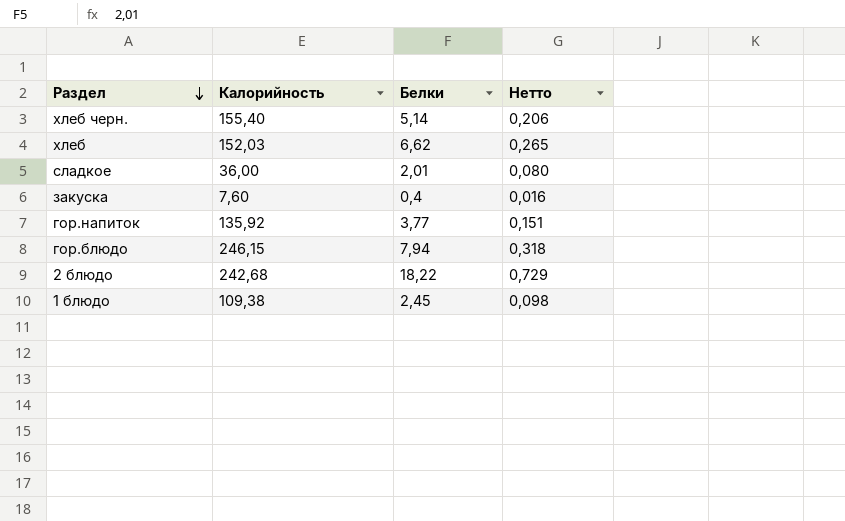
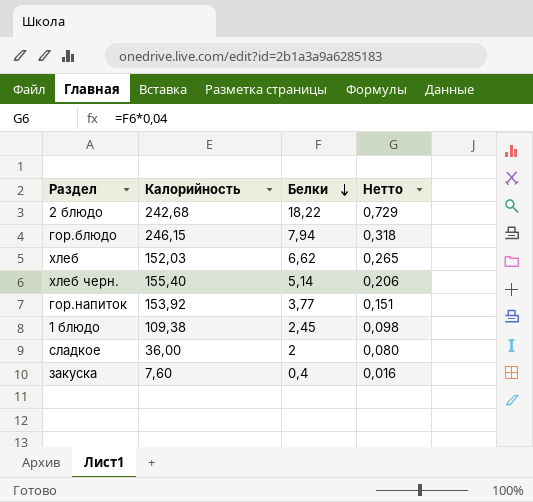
row order: Раздел descending -> Белки descending
гор.напиток | Калорийность: 135,92 -> 153,92
сладкое | Белки: 2,01 -> 2

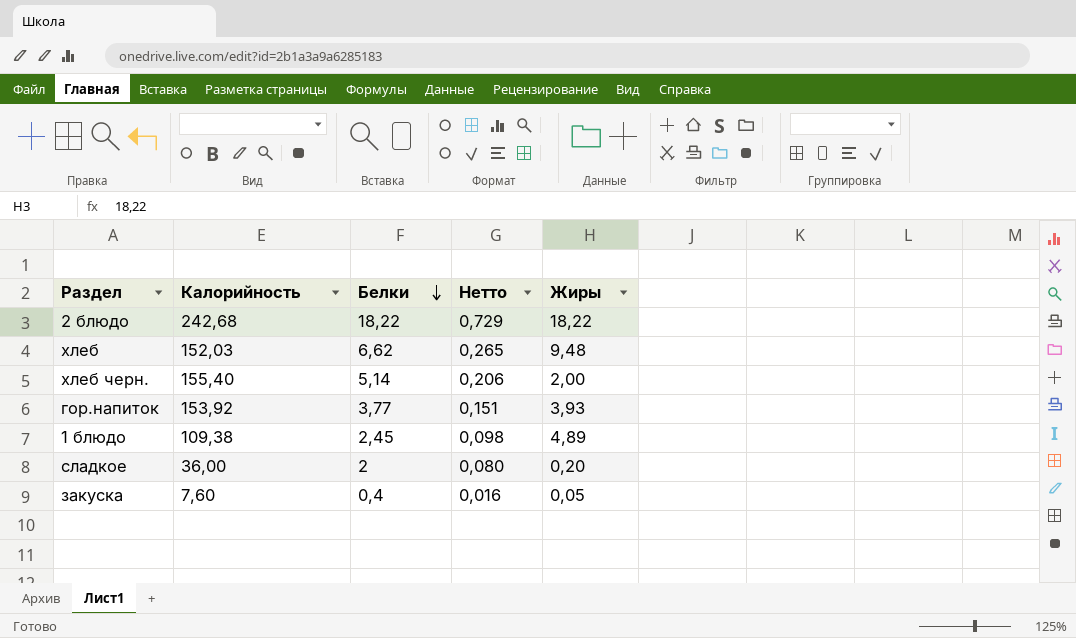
column Жиры | position: none -> 5
row гор.блюдо: 246,15 | 7,94 | 0,318 -> none

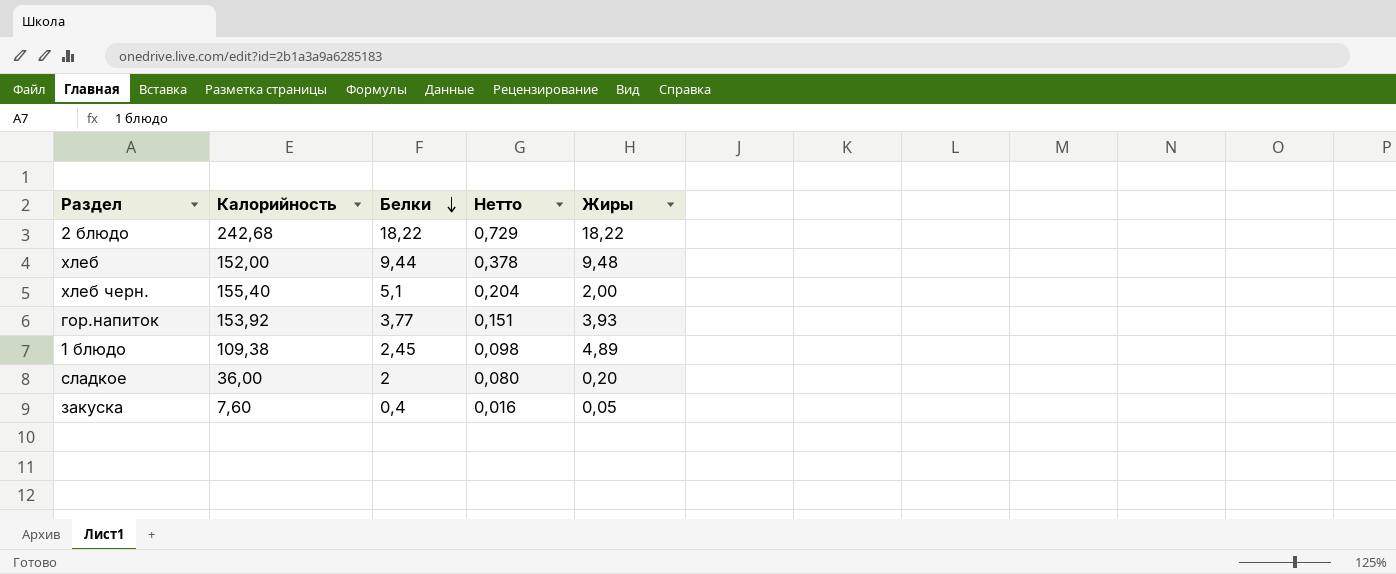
хлеб | Калорийность: 152,03 -> 152,00
хлеб | Белки: 6,62 -> 9,44
хлеб | Нетто: 0,265 -> 0,378
хлеб черн. | Белки: 5,14 -> 5,1
хлеб черн. | Нетто: 0,206 -> 0,204

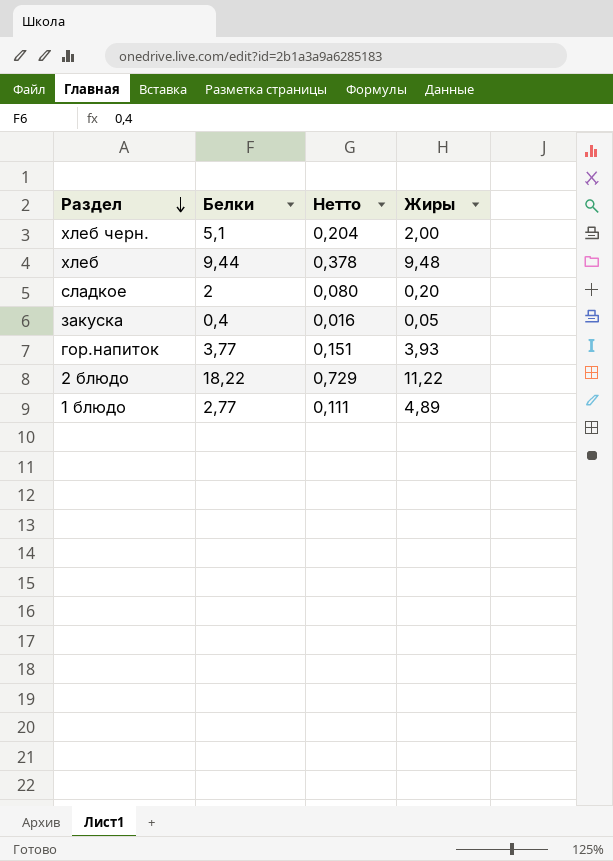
row order: Белки descending -> Раздел descending
column Калорийность | position: 2 -> none
2 блюдо | Жиры: 18,22 -> 11,22
1 блюдо | Белки: 2,45 -> 2,77
1 блюдо | Нетто: 0,098 -> 0,111

